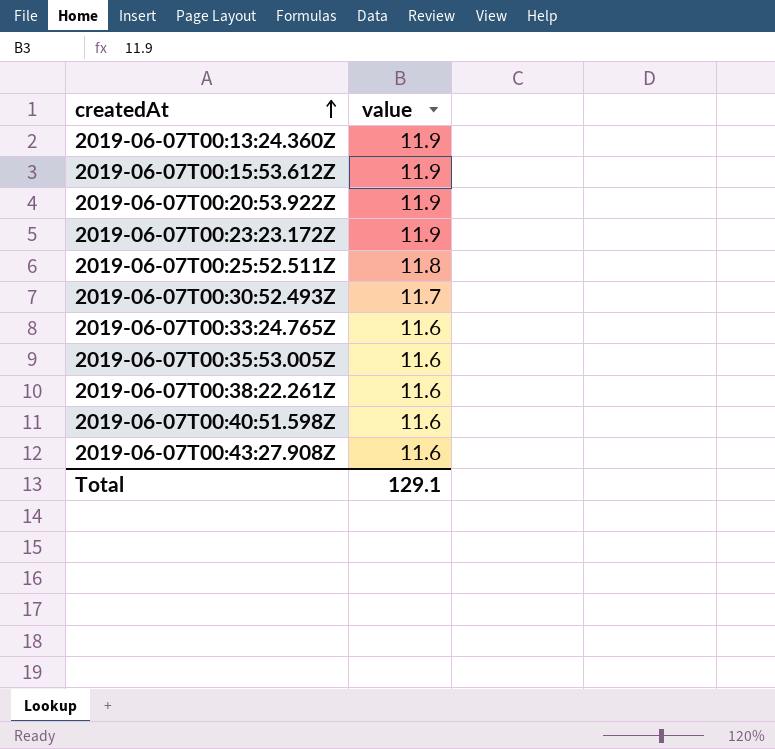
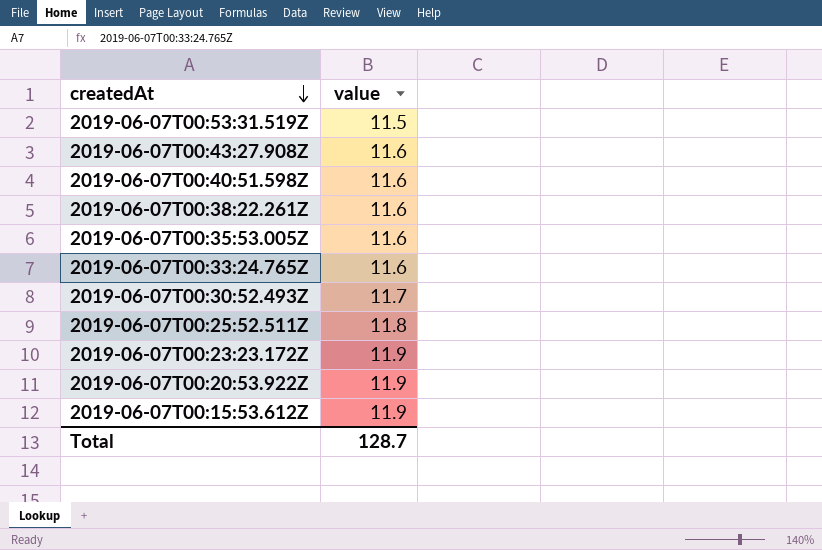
row order: createdAt ascending -> createdAt descending
row 2019-06-07T00:13:24.360Z: 11.9 -> none
row 2019-06-07T00:53:31.519Z: none -> 11.5
Total | value: 129.1 -> 128.7

